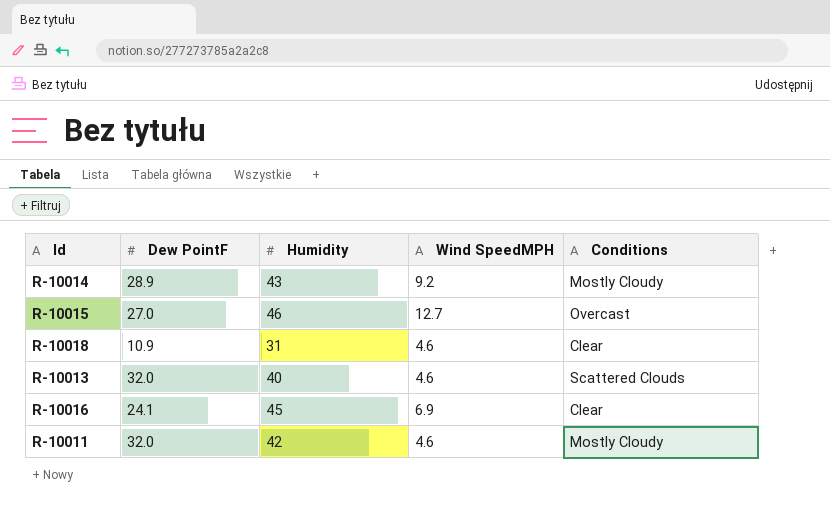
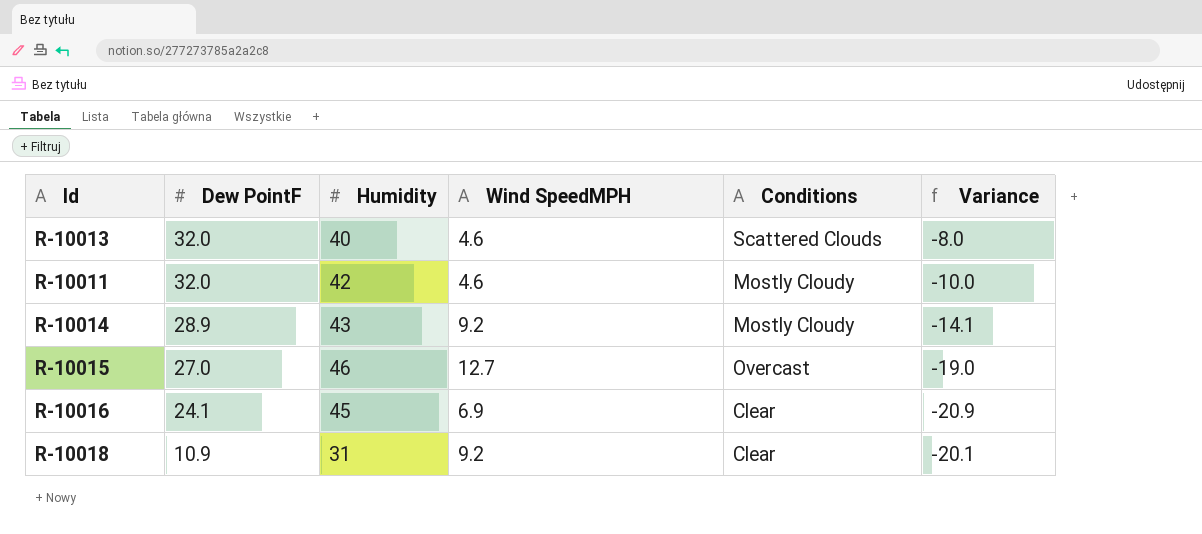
row order: none -> Dew PointF descending
column Variance | formula: none -> [Dew PointF] - [Humidity]
R-10018 | Wind SpeedMPH: 4.6 -> 9.2

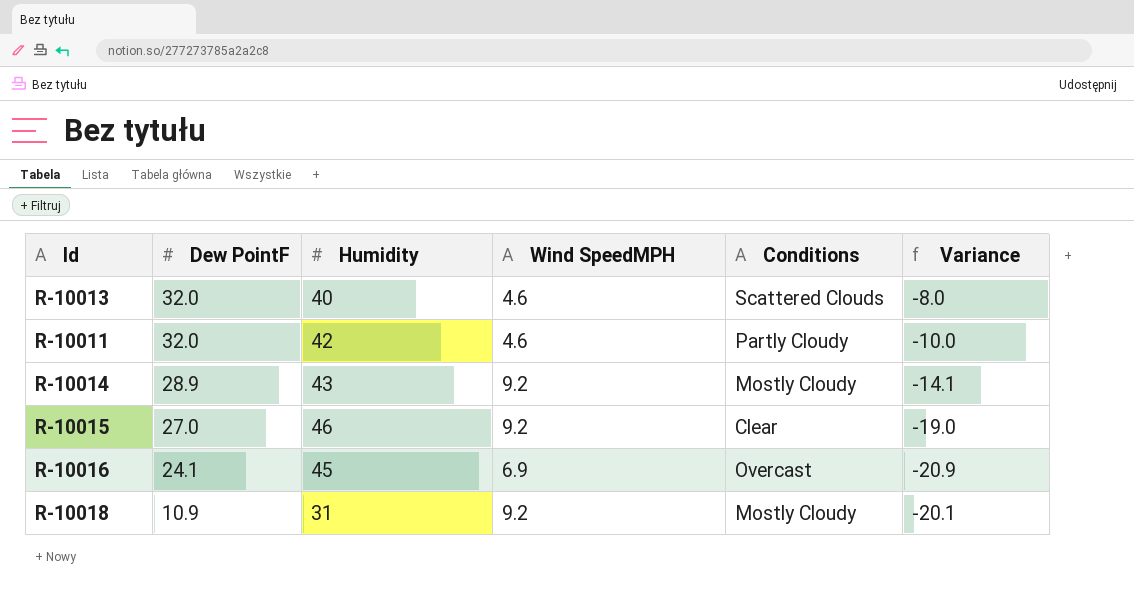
R-10011 | Conditions: Mostly Cloudy -> Partly Cloudy
R-10015 | Wind SpeedMPH: 12.7 -> 9.2
R-10015 | Conditions: Overcast -> Clear
R-10016 | Conditions: Clear -> Overcast
R-10018 | Conditions: Clear -> Mostly Cloudy

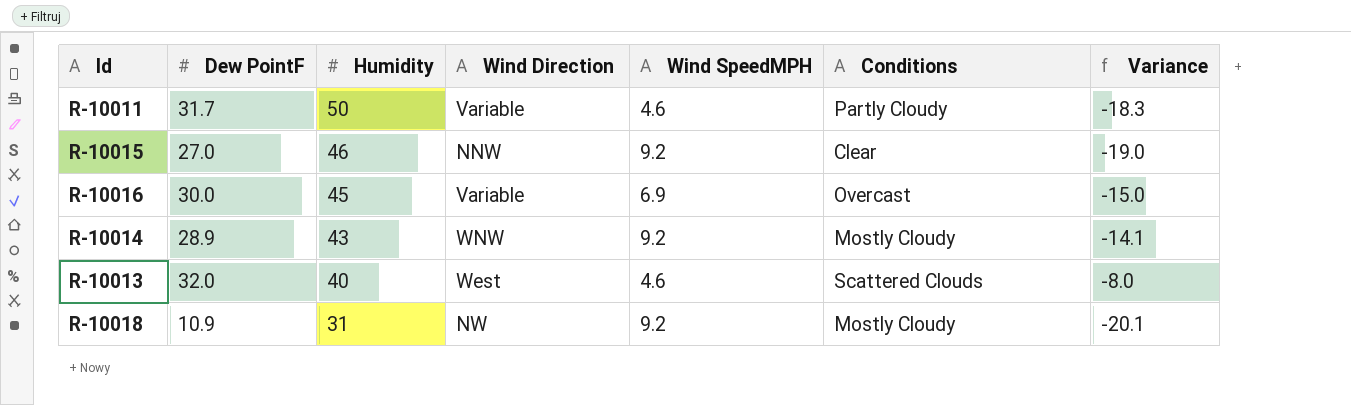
row order: Dew PointF descending -> Humidity descending
column Wind Direction | position: none -> 4
R-10011 | Dew PointF: 32.0 -> 31.7
R-10011 | Humidity: 42 -> 50
R-10011 | Variance: -10.0 -> -18.3
R-10016 | Dew PointF: 24.1 -> 30.0
R-10016 | Variance: -20.9 -> -15.0

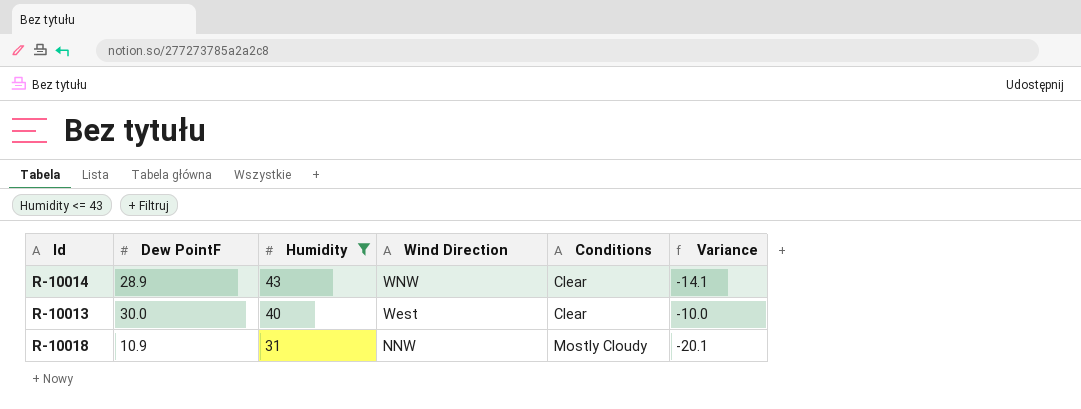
filter: none -> Humidity <= 43
column Wind SpeedMPH | position: 5 -> none
R-10014 | Conditions: Mostly Cloudy -> Clear
R-10013 | Dew PointF: 32.0 -> 30.0
R-10013 | Conditions: Scattered Clouds -> Clear
R-10013 | Variance: -8.0 -> -10.0
R-10018 | Wind Direction: NW -> NNW

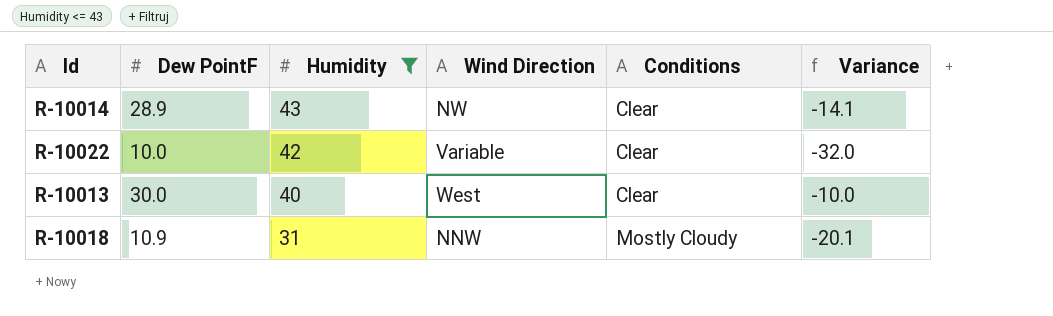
R-10014 | Wind Direction: WNW -> NW
row R-10022: none -> 10.0 | 42 | Variable | Clear | -32.0

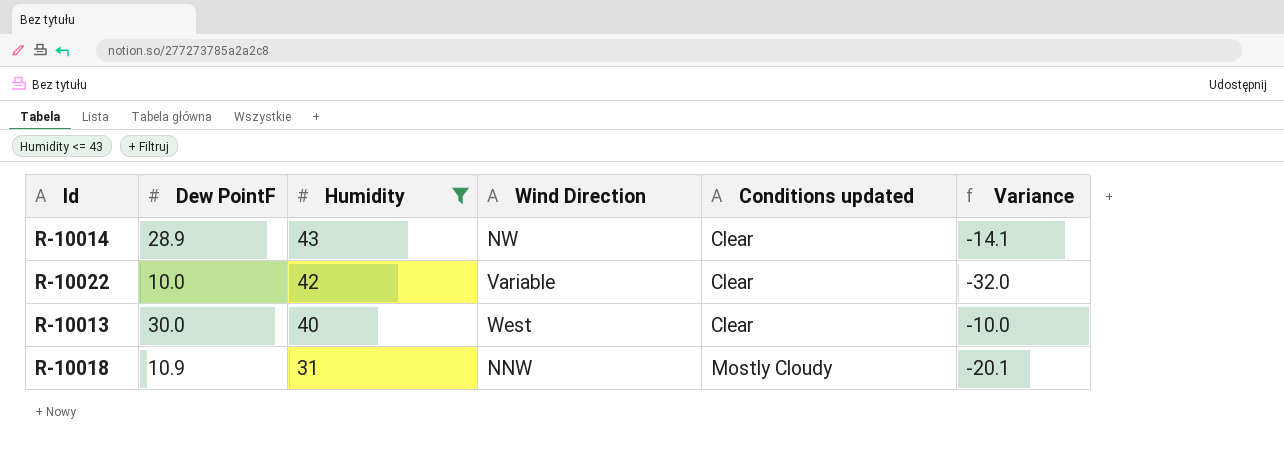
column name: Conditions -> Conditions updated

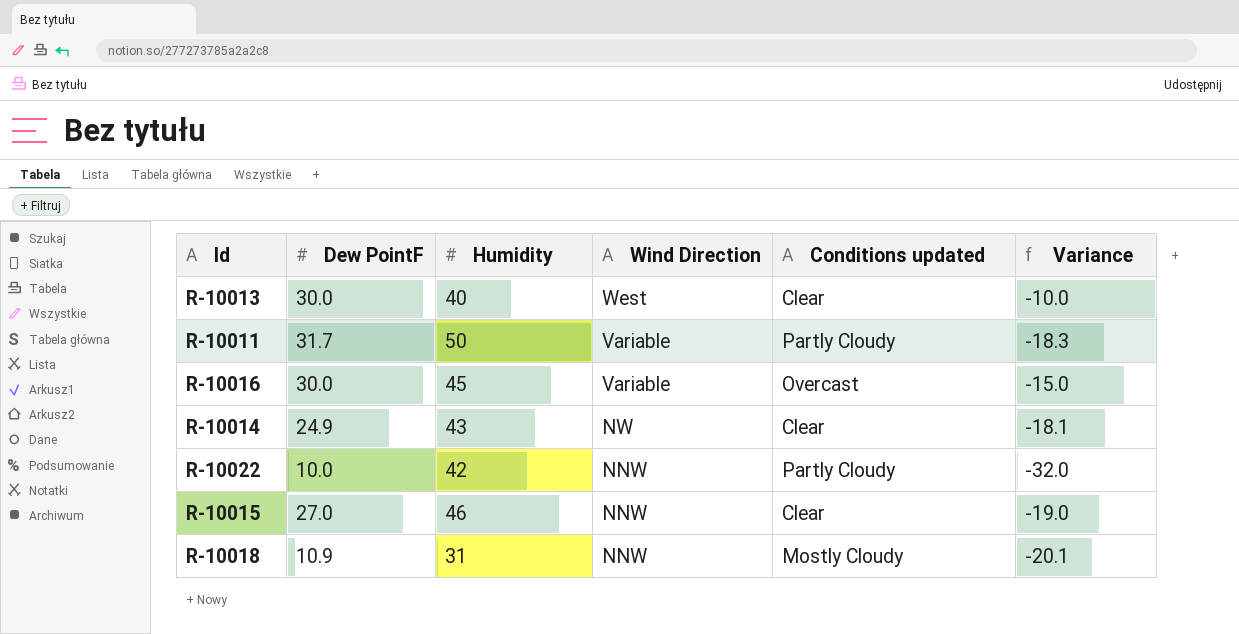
filter: Humidity <= 43 -> none
row order: Humidity descending -> Wind Direction descending
R-10014 | Dew PointF: 28.9 -> 24.9
R-10014 | Variance: -14.1 -> -18.1
R-10022 | Wind Direction: Variable -> NNW
R-10022 | Conditions updated: Clear -> Partly Cloudy

